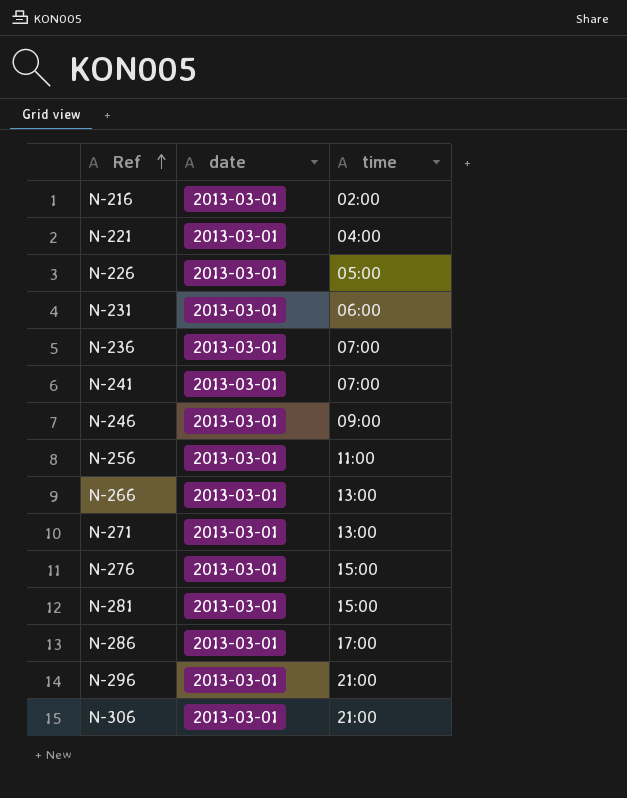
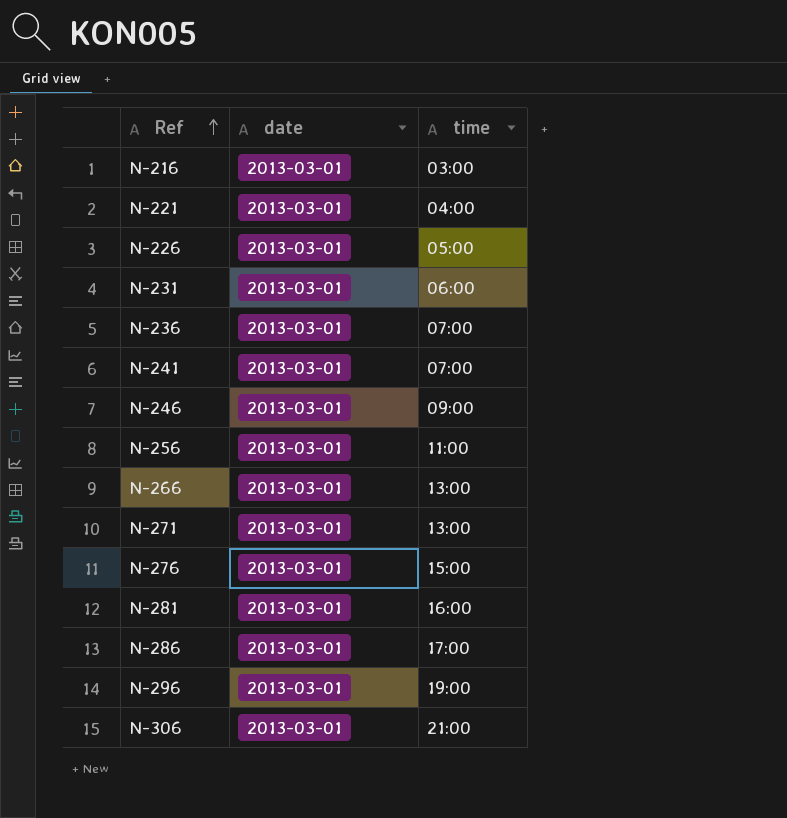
N-216 | time: 02:00 -> 03:00
N-281 | time: 15:00 -> 16:00
N-296 | time: 21:00 -> 19:00

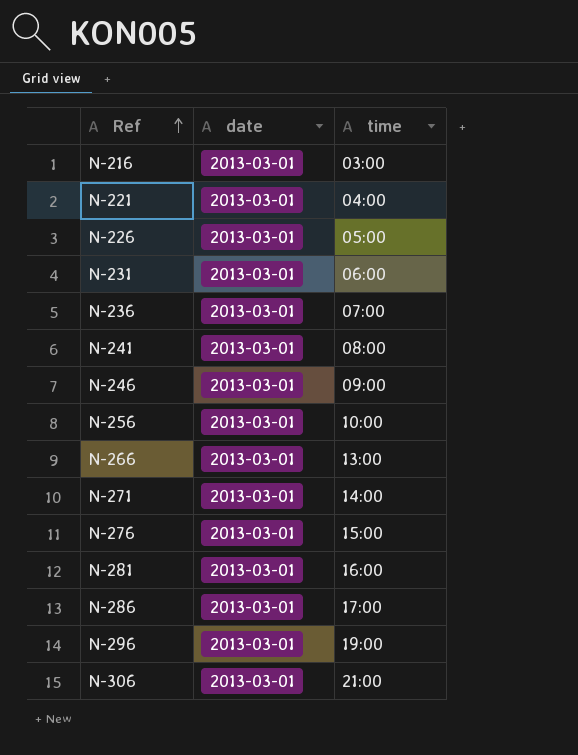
N-241 | time: 07:00 -> 08:00
N-256 | time: 11:00 -> 10:00
N-271 | time: 13:00 -> 14:00

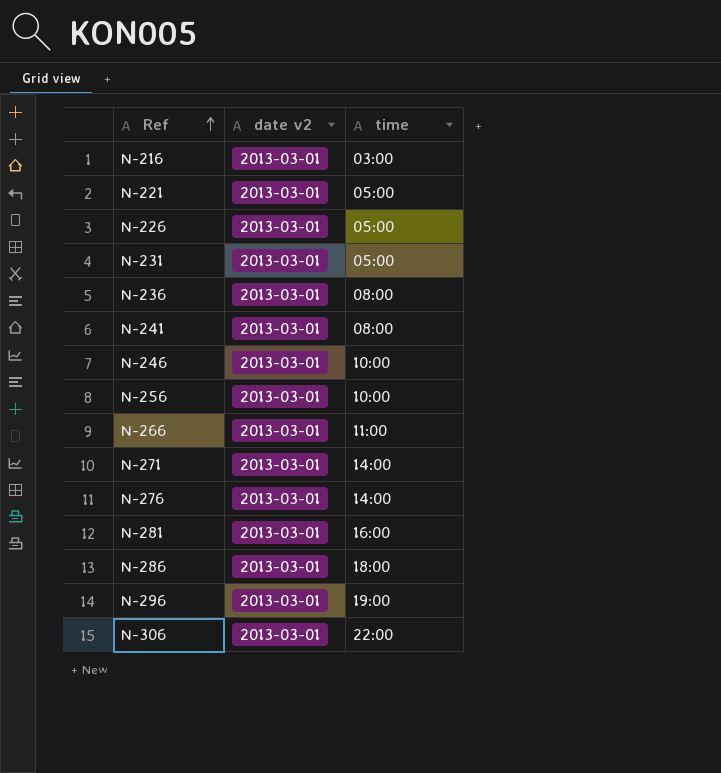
column name: date -> date v2
N-221 | time: 04:00 -> 05:00
N-231 | time: 06:00 -> 05:00
N-236 | time: 07:00 -> 08:00
N-246 | time: 09:00 -> 10:00
N-266 | time: 13:00 -> 11:00
N-276 | time: 15:00 -> 14:00
N-286 | time: 17:00 -> 18:00
N-306 | time: 21:00 -> 22:00

